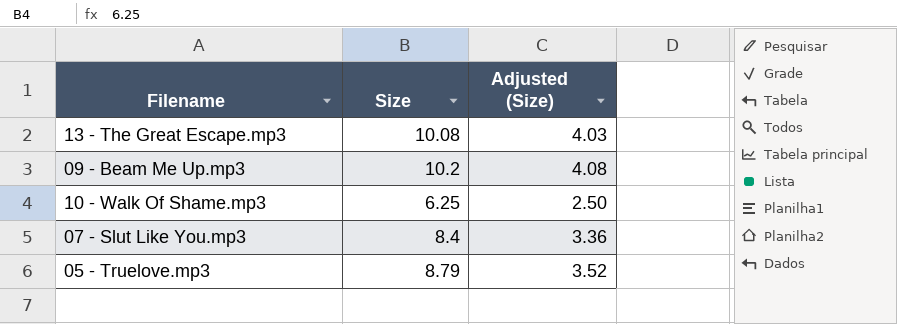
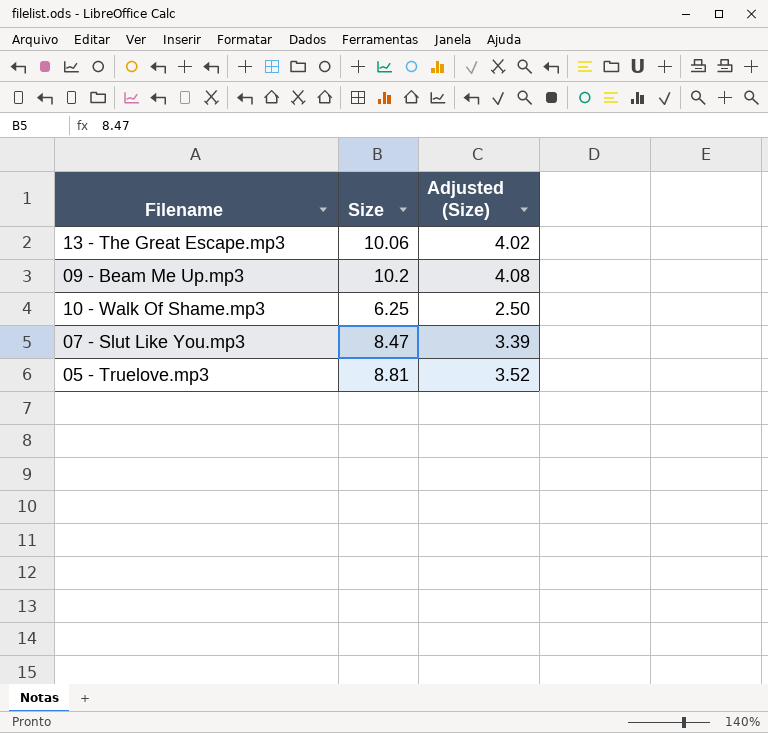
13 - The Great Escape.mp3 | Size: 10.08 -> 10.06
13 - The Great Escape.mp3 | Adjusted (Size): 4.03 -> 4.02
07 - Slut Like You.mp3 | Size: 8.4 -> 8.47
07 - Slut Like You.mp3 | Adjusted (Size): 3.36 -> 3.39
05 - Truelove.mp3 | Size: 8.79 -> 8.81

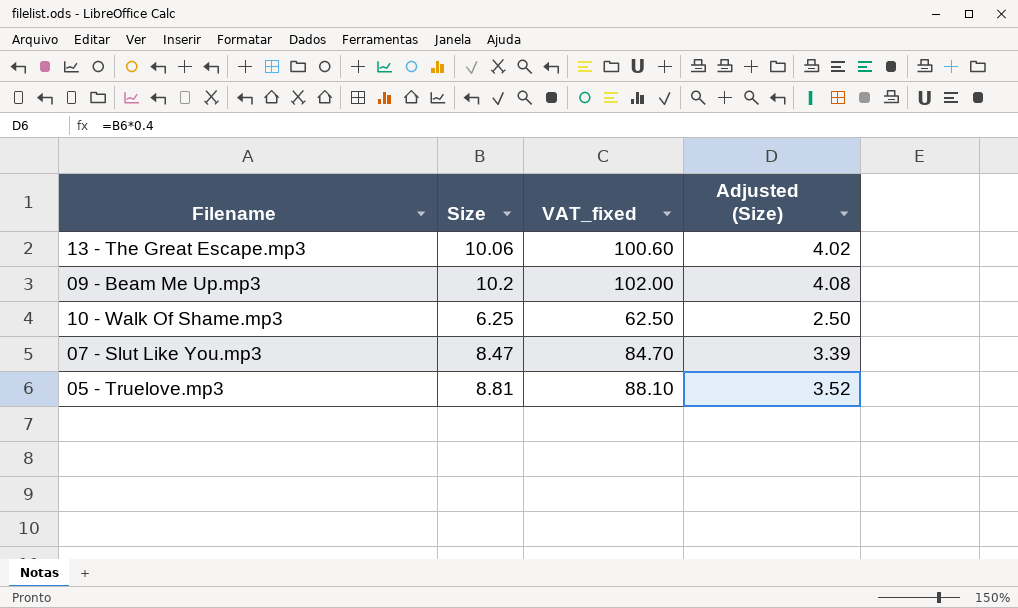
column VAT_fixed | formula: none -> [Size] * 10

